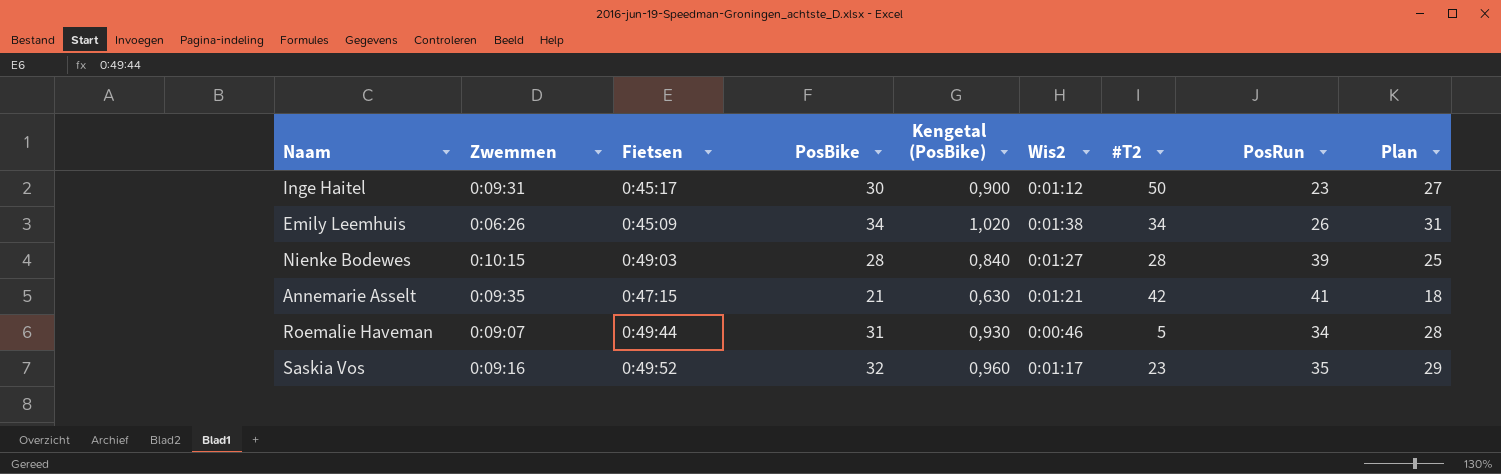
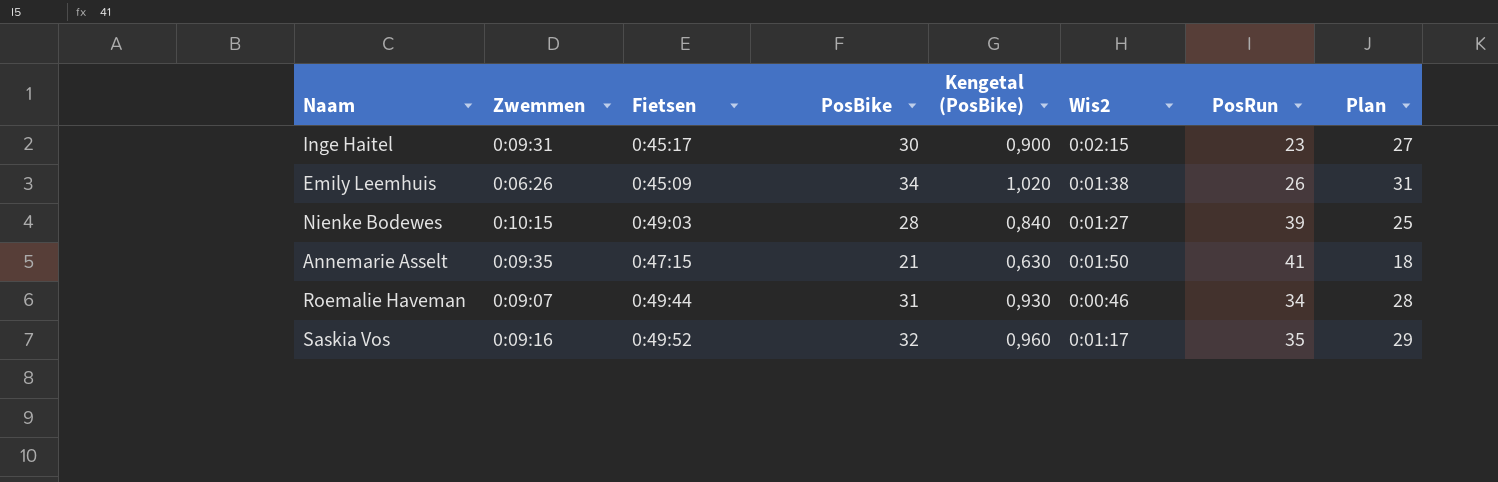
column #T2 | position: 7 -> none
Inge Haitel | Wis2: 0:01:12 -> 0:02:15
Annemarie Asselt | Wis2: 0:01:21 -> 0:01:50

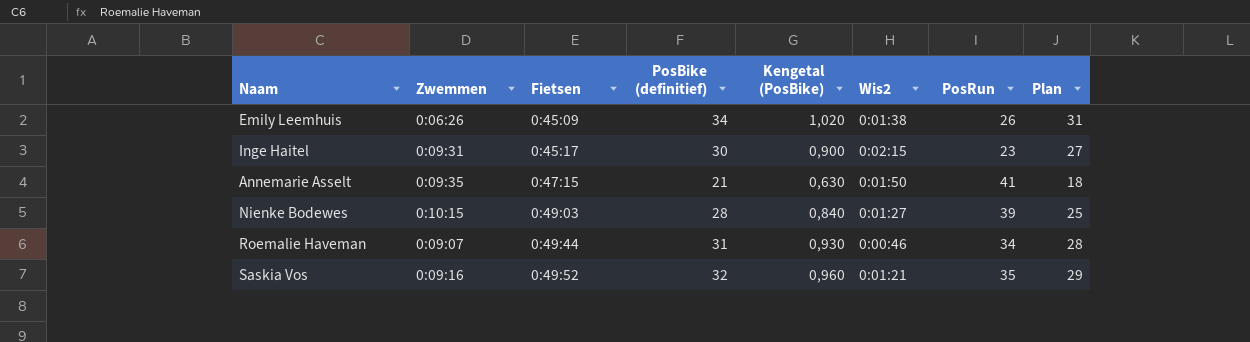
row order: none -> Fietsen ascending
column name: PosBike -> PosBike (definitief)
Saskia Vos | Wis2: 0:01:17 -> 0:01:21

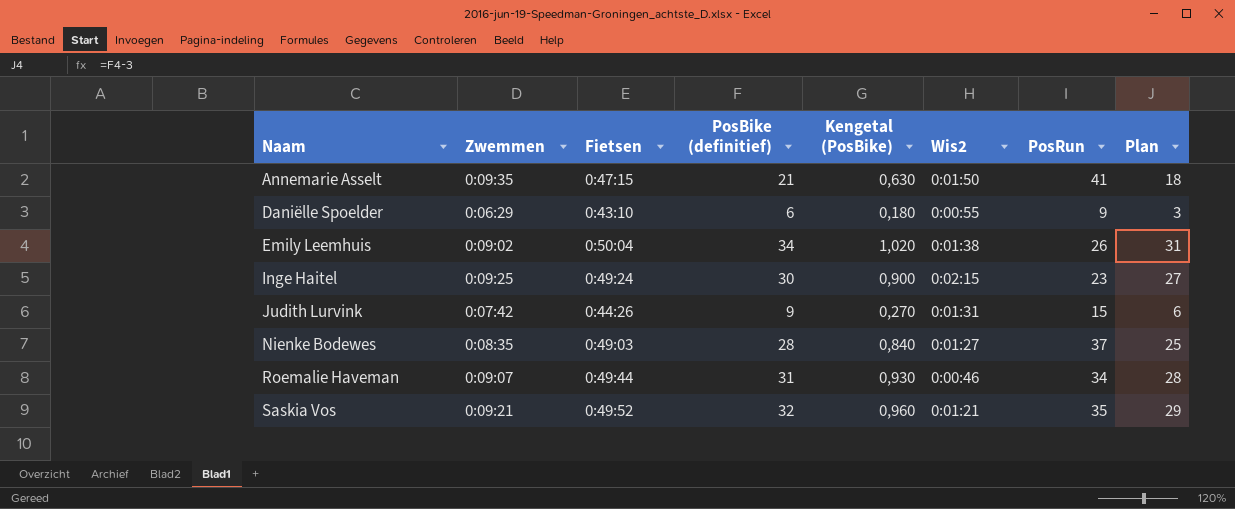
row order: Fietsen ascending -> Naam ascending
row Daniëlle Spoelder: none -> 0:06:29 | 0:43:10 | 6 | 0,180 | 0:00:55 | 9 | 3
Emily Leemhuis | Zwemmen: 0:06:26 -> 0:09:02
Emily Leemhuis | Fietsen: 0:45:09 -> 0:50:04
Inge Haitel | Zwemmen: 0:09:31 -> 0:09:25
Inge Haitel | Fietsen: 0:45:17 -> 0:49:24
row Judith Lurvink: none -> 0:07:42 | 0:44:26 | 9 | 0,270 | 0:01:31 | 15 | 6
Nienke Bodewes | Zwemmen: 0:10:15 -> 0:08:35
Nienke Bodewes | PosRun: 39 -> 37
Saskia Vos | Zwemmen: 0:09:16 -> 0:09:21

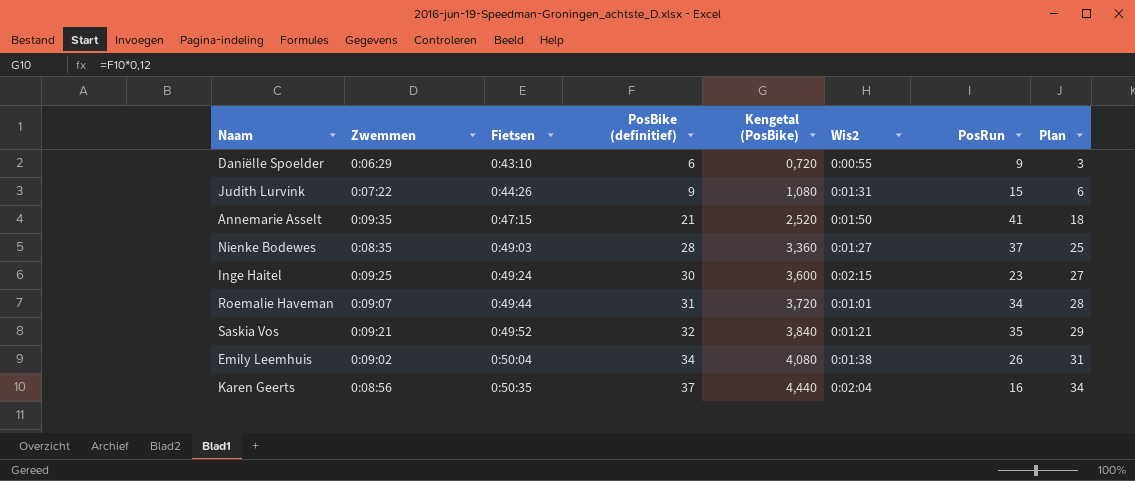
row order: Naam ascending -> Fietsen ascending
column Kengetal (PosBike) | formula: [PosBike (definitief)] * 0,03 -> [PosBike (definitief)] * 0,12
Judith Lurvink | Zwemmen: 0:07:42 -> 0:07:22
Roemalie Haveman | Wis2: 0:00:46 -> 0:01:01
row Karen Geerts: none -> 0:08:56 | 0:50:35 | 37 | 4,440 | 0:02:04 | 16 | 34

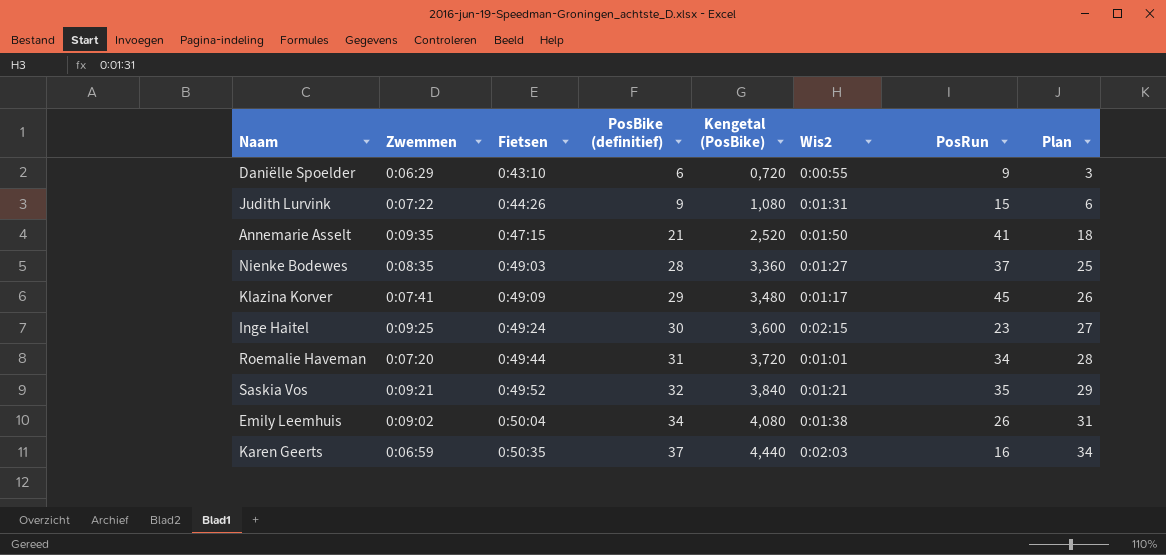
row Klazina Korver: none -> 0:07:41 | 0:49:09 | 29 | 3,480 | 0:01:17 | 45 | 26
Roemalie Haveman | Zwemmen: 0:09:07 -> 0:07:20
Karen Geerts | Zwemmen: 0:08:56 -> 0:06:59
Karen Geerts | Wis2: 0:02:04 -> 0:02:03

